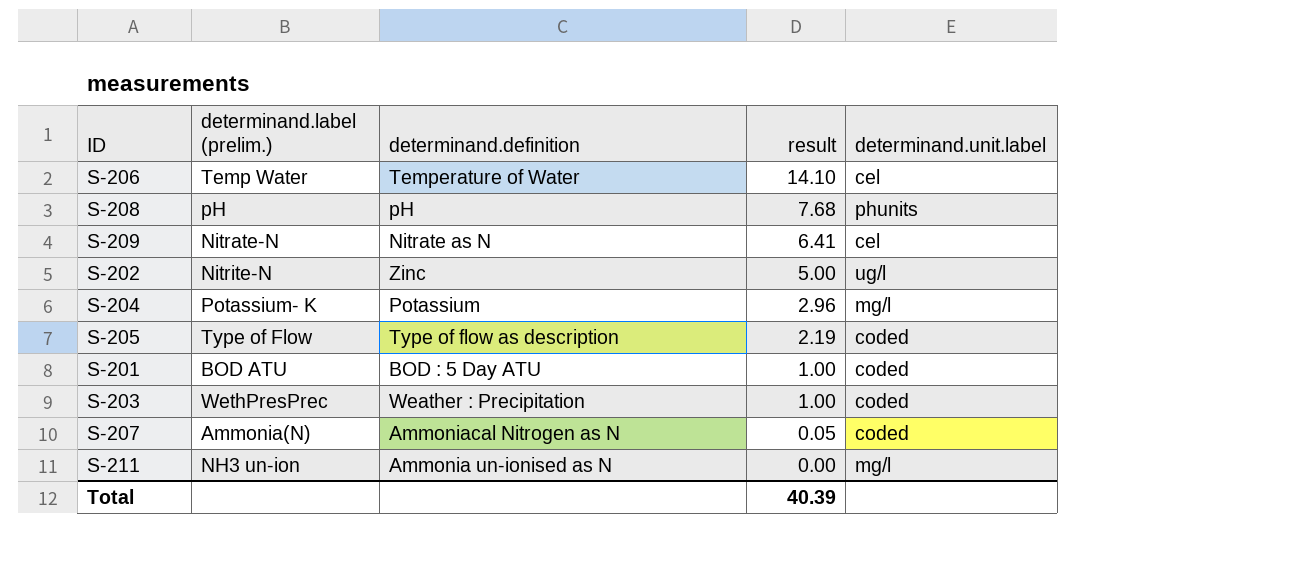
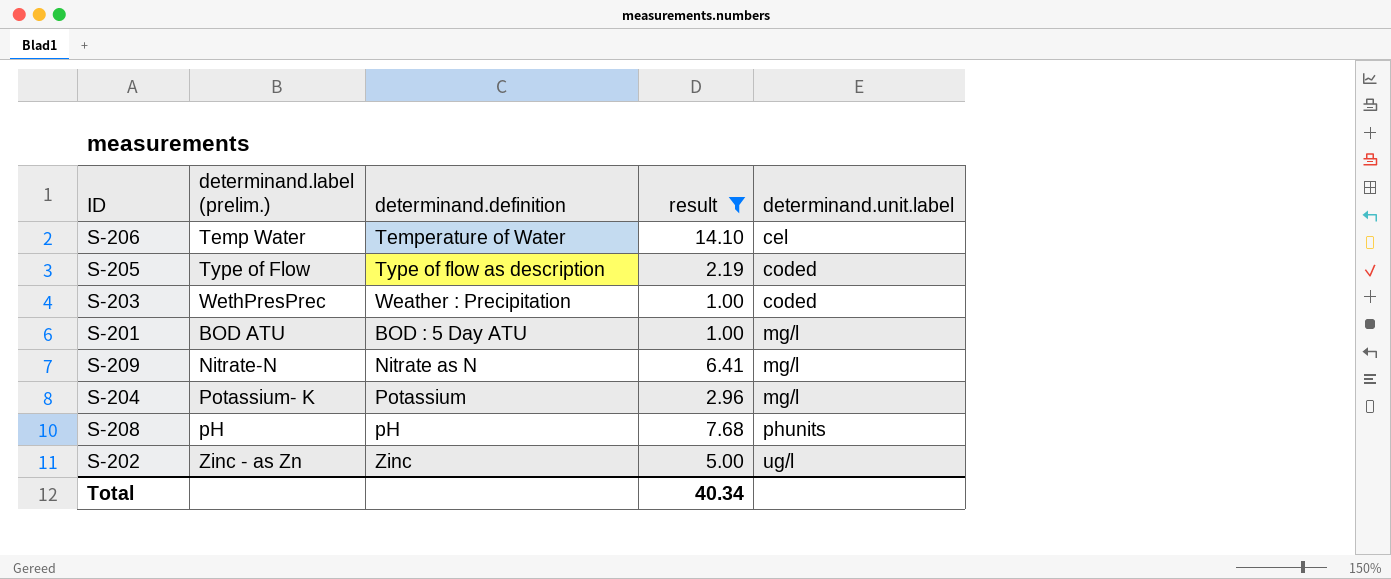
filter: none -> result >= 1.00
row order: result descending -> determinand.unit.label ascending
S-201 | determinand.unit.label: coded -> mg/l
S-209 | determinand.unit.label: cel -> mg/l
S-202 | determinand.label (prelim.): Nitrite-N -> Zinc - as Zn
Total | result: 40.39 -> 40.34

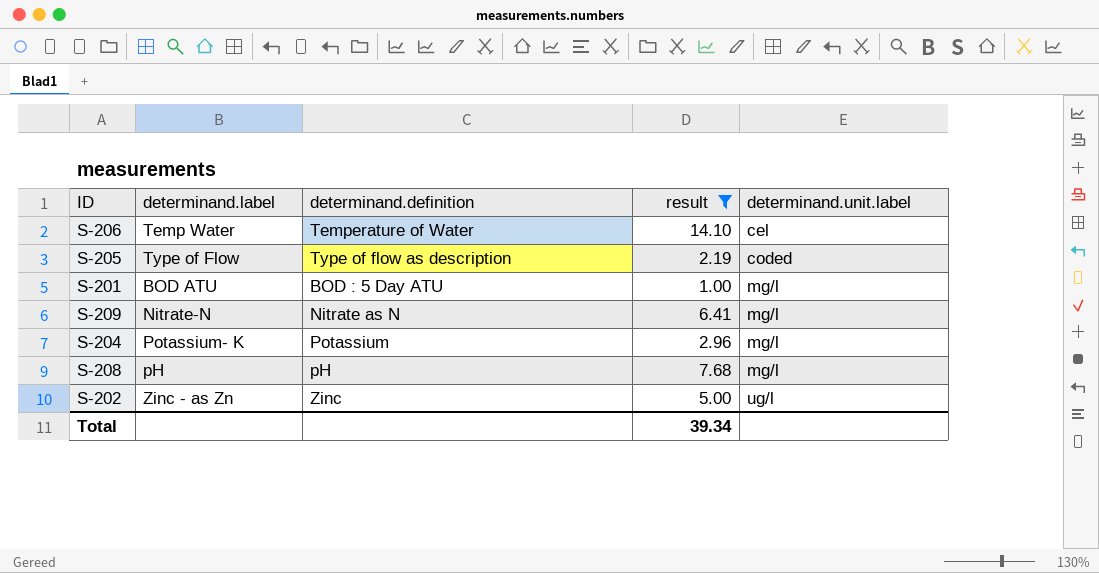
column name: determinand.label (prelim.) -> determinand.label
row S-203: WethPresPrec | Weather : Precipitation | 1.00 | coded -> none
S-208 | determinand.unit.label: phunits -> mg/l
Total | result: 40.34 -> 39.34

